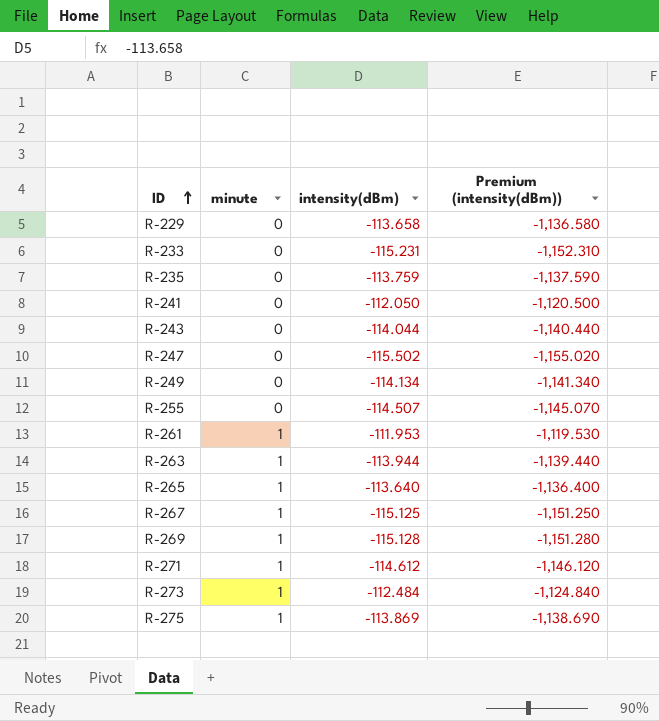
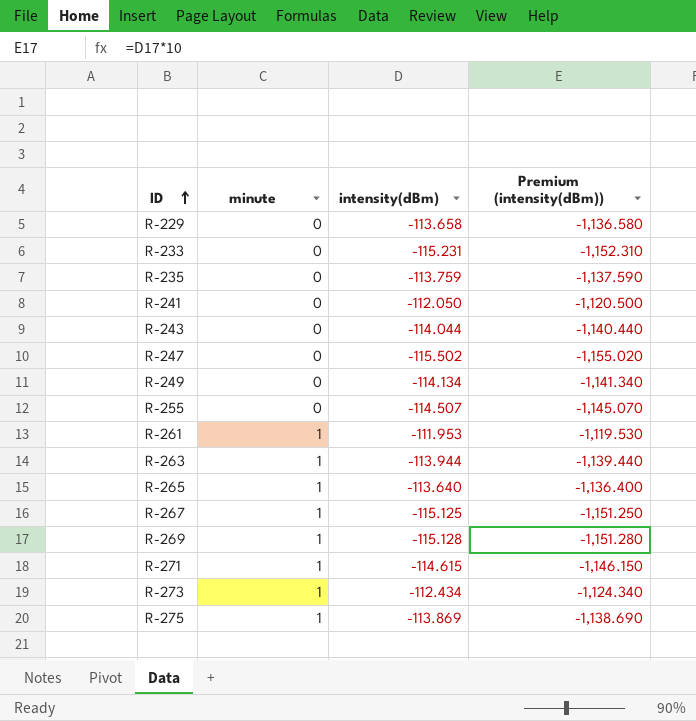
R-271 | intensity(dBm): -114.612 -> -114.615
R-271 | Premium (intensity(dBm)): -1,146.120 -> -1,146.150
R-273 | intensity(dBm): -112.484 -> -112.434
R-273 | Premium (intensity(dBm)): -1,124.840 -> -1,124.340

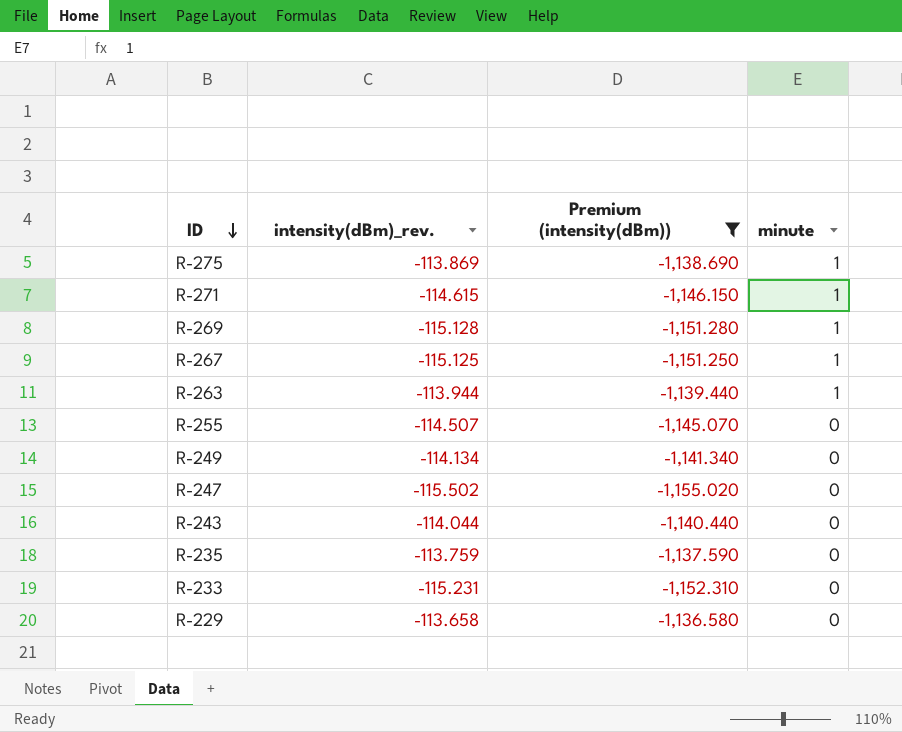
filter: none -> Premium (intensity(dBm)) <= -1,136.580
row order: ID ascending -> ID descending
column name: intensity(dBm) -> intensity(dBm)_rev.
column minute | position: 2 -> 4

